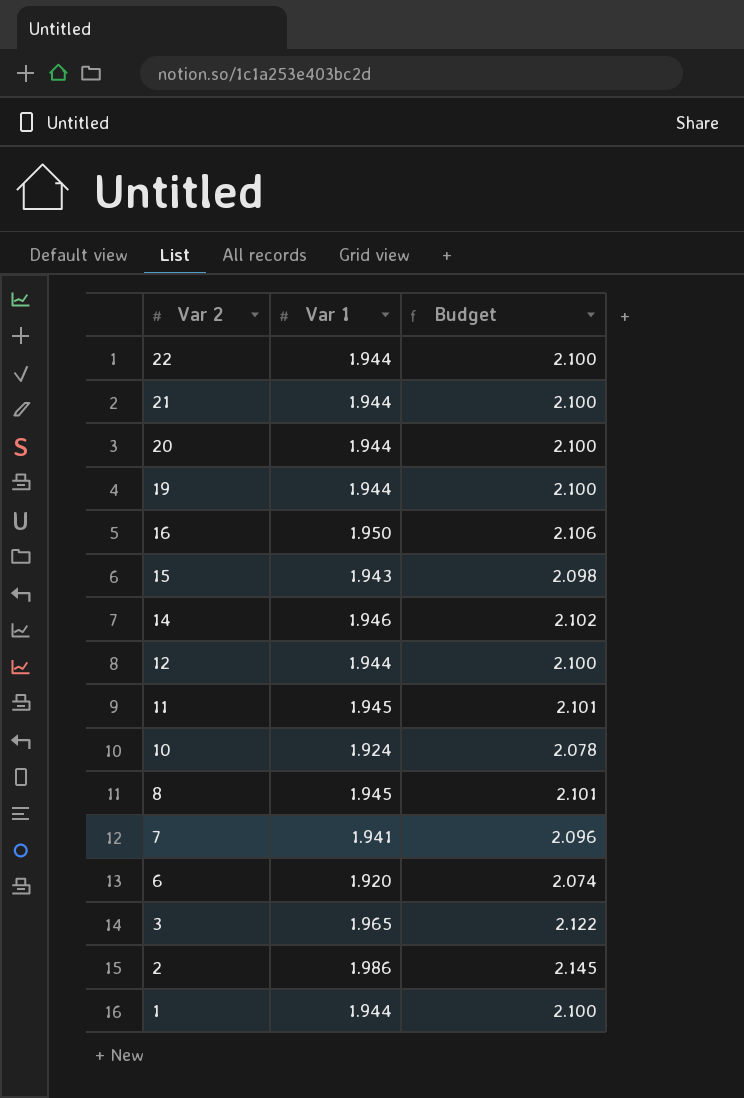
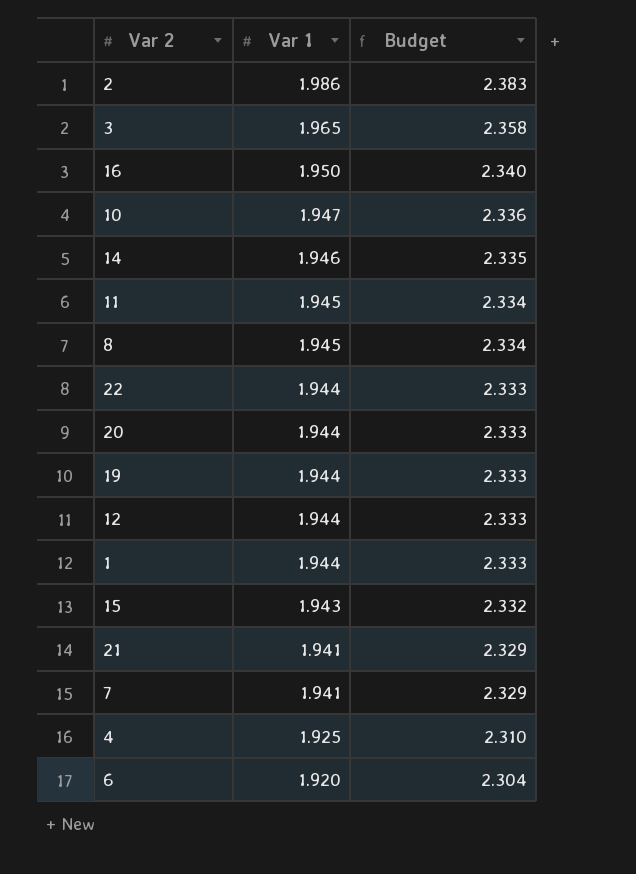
row order: Var 2 descending -> Var 1 descending
column Budget | formula: [Var 1] * 1.08 -> [Var 1] * 1.2
10 | Var 1: 1.924 -> 1.947
21 | Var 1: 1.944 -> 1.941
row 4: none -> 1.925 | 2.310

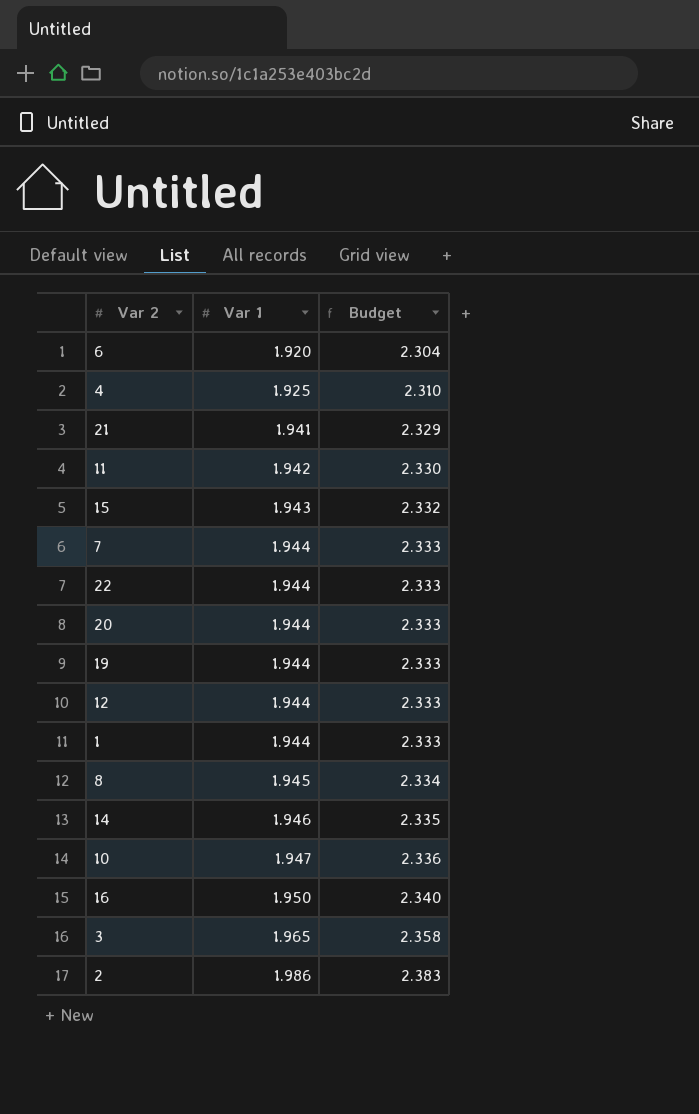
row order: Var 1 descending -> Var 1 ascending
11 | Var 1: 1.945 -> 1.942
11 | Budget: 2.334 -> 2.330
7 | Var 1: 1.941 -> 1.944
7 | Budget: 2.329 -> 2.333

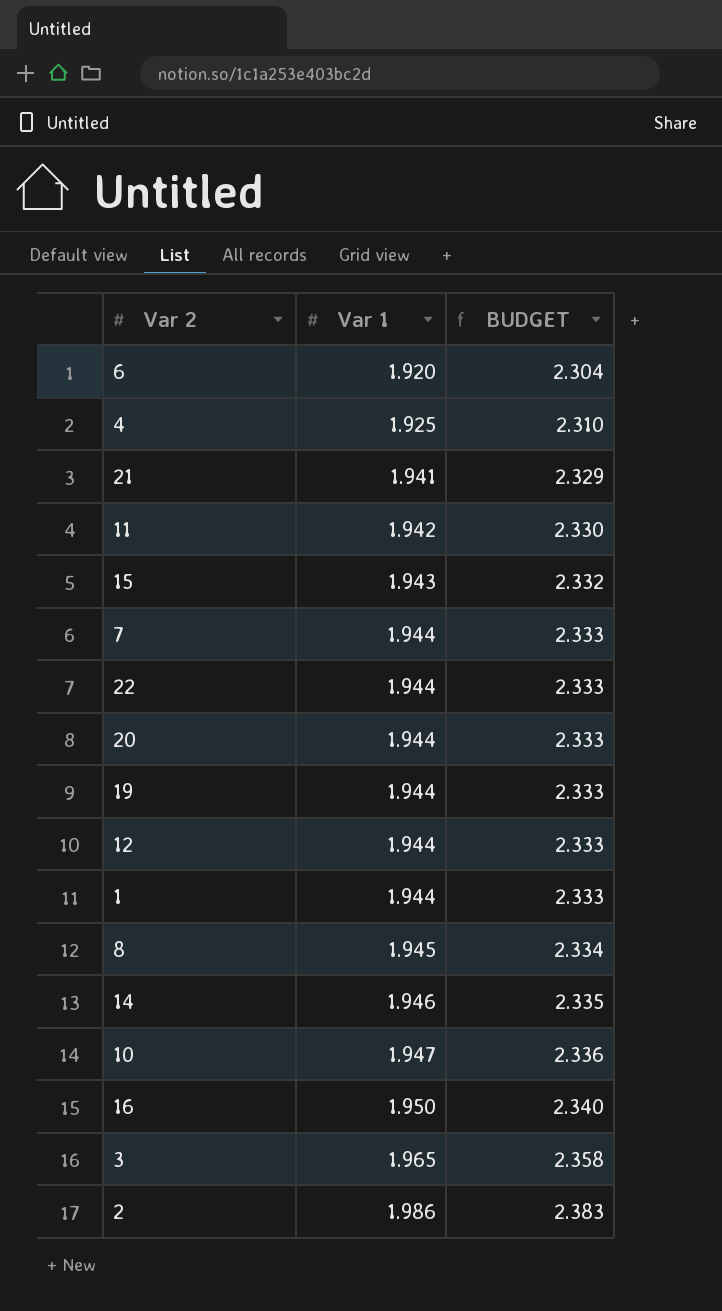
column name: Budget -> BUDGET

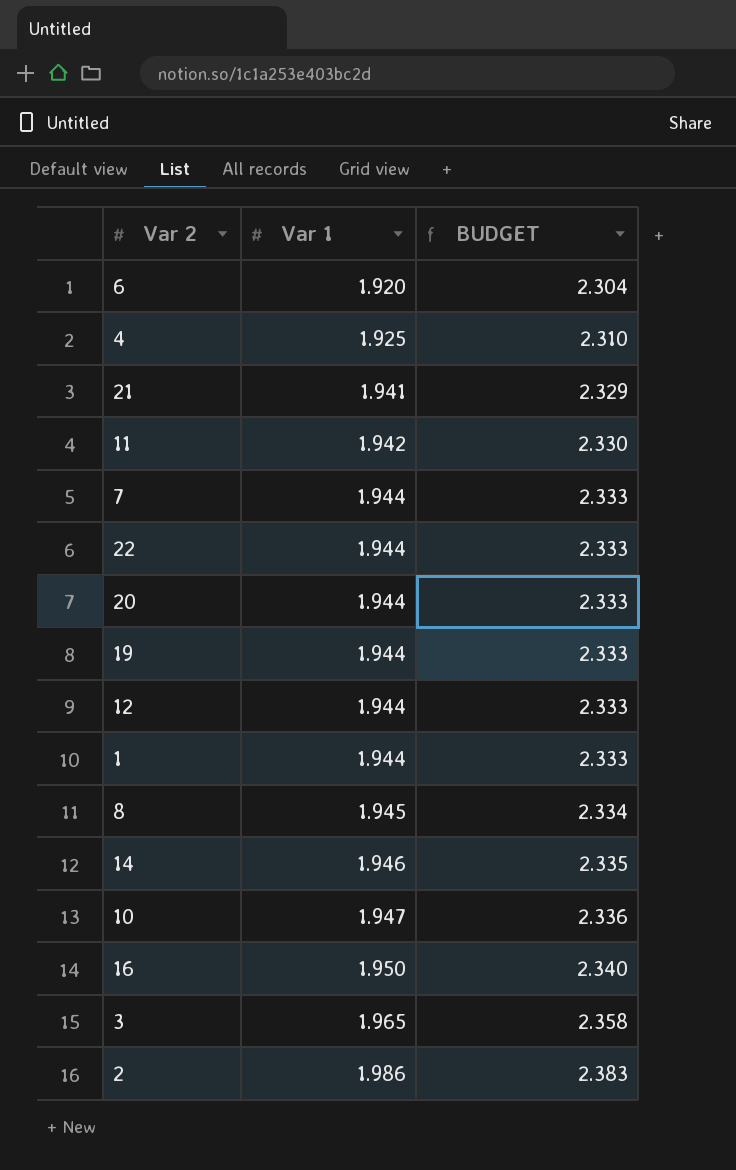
row 15: 1.943 | 2.332 -> none

